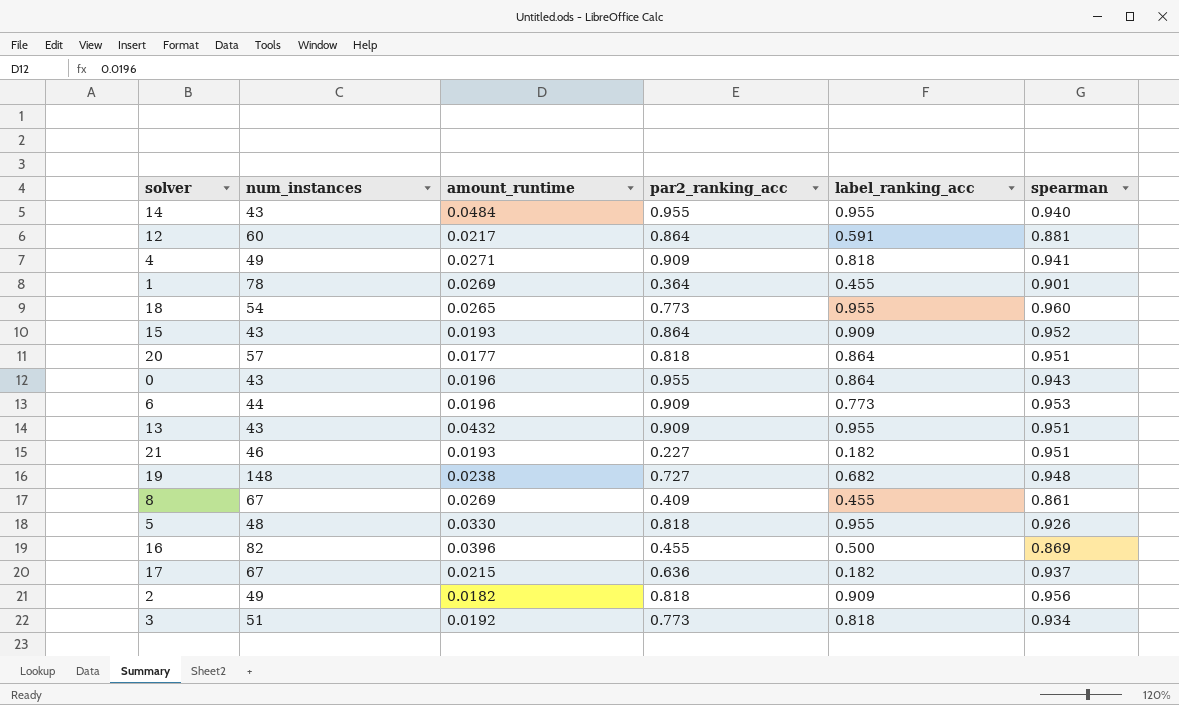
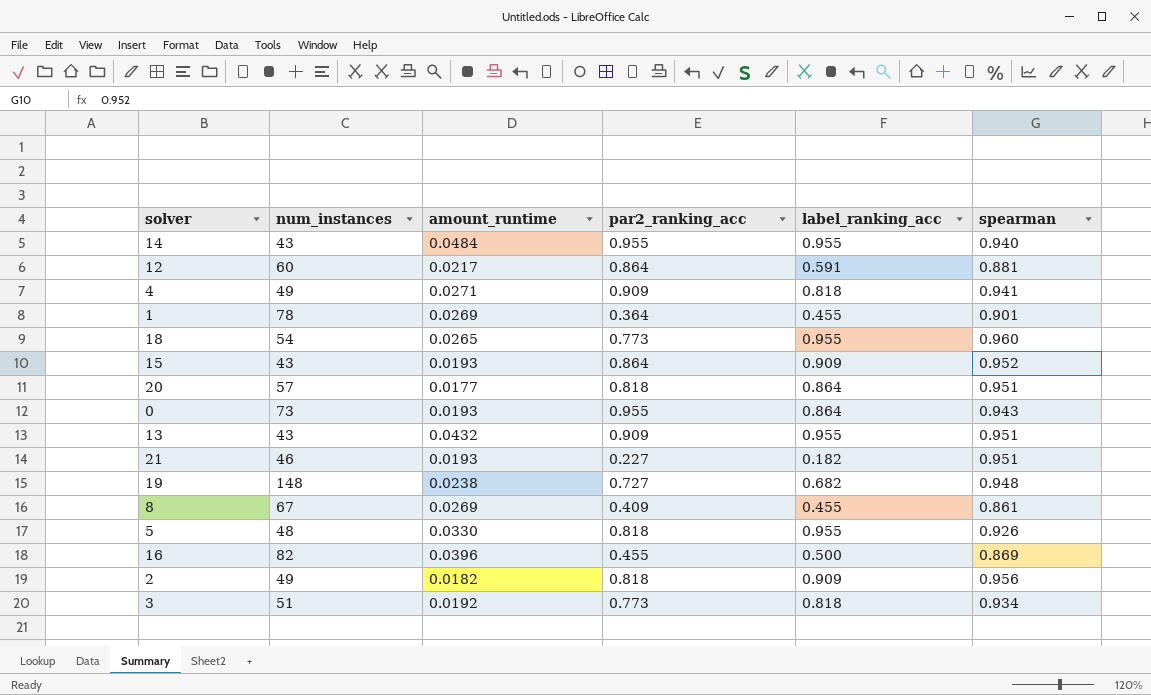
row 6: 44 | 0.0196 | 0.909 | 0.773 | 0.953 -> none
row 17: 67 | 0.0215 | 0.636 | 0.182 | 0.937 -> none
0 | num_instances: 43 -> 73
0 | amount_runtime: 0.0196 -> 0.0193

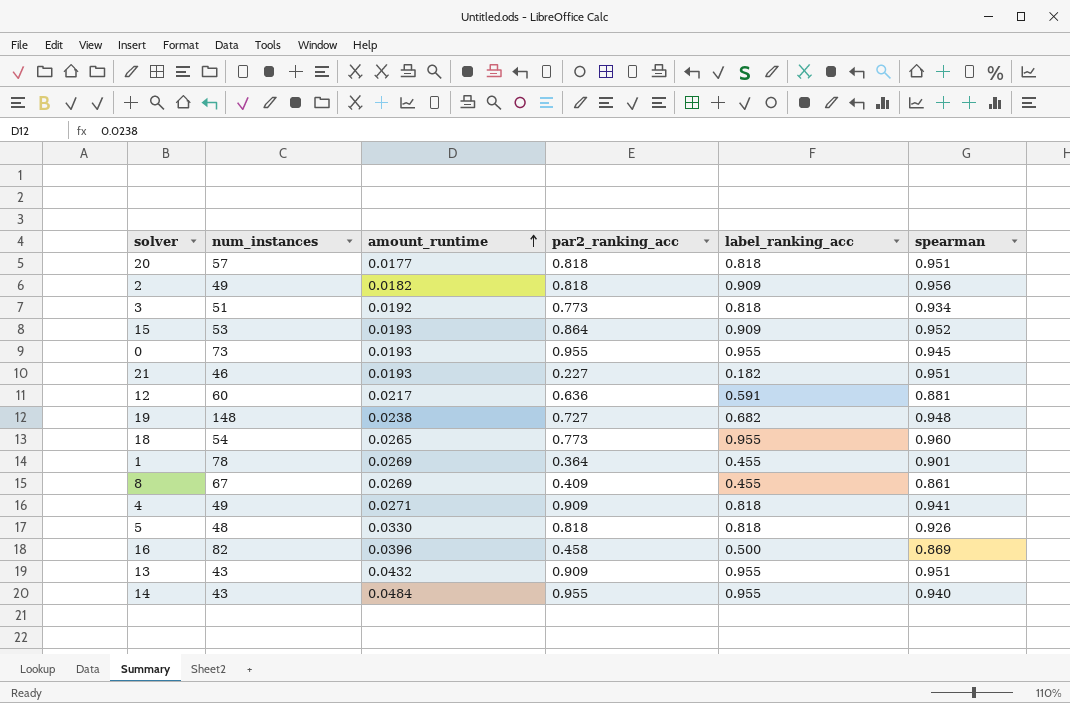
row order: none -> amount_runtime ascending
20 | label_ranking_acc: 0.864 -> 0.818
15 | num_instances: 43 -> 53
0 | label_ranking_acc: 0.864 -> 0.955
0 | spearman: 0.943 -> 0.945
12 | par2_ranking_acc: 0.864 -> 0.636
5 | label_ranking_acc: 0.955 -> 0.818
16 | par2_ranking_acc: 0.455 -> 0.458

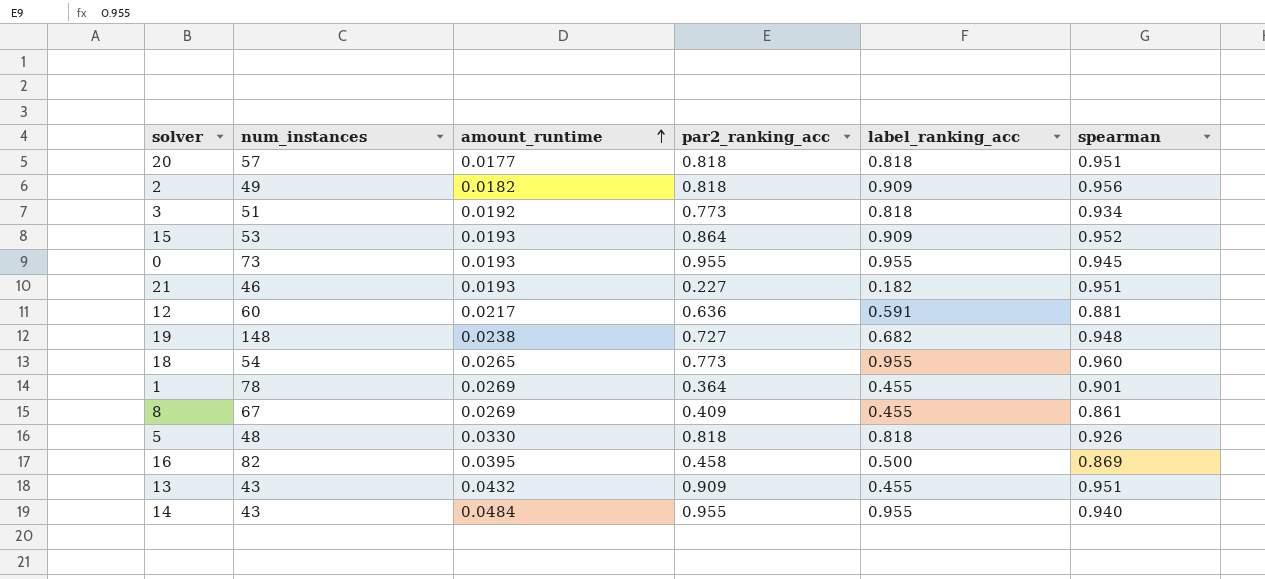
row 4: 49 | 0.0271 | 0.909 | 0.818 | 0.941 -> none
16 | amount_runtime: 0.0396 -> 0.0395
13 | label_ranking_acc: 0.955 -> 0.455

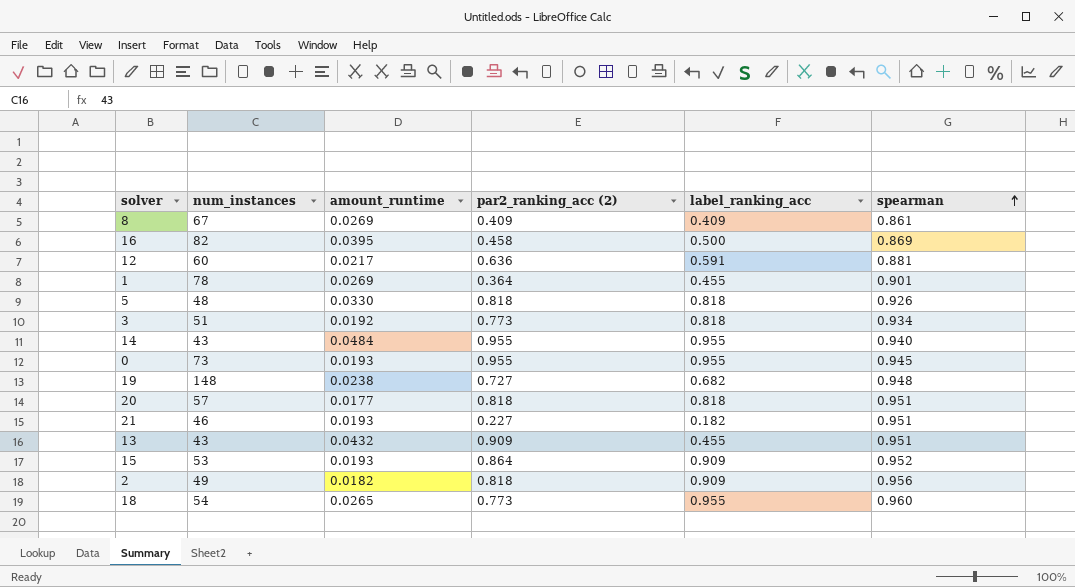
row order: amount_runtime ascending -> spearman ascending
column name: par2_ranking_acc -> par2_ranking_acc (2)
8 | label_ranking_acc: 0.455 -> 0.409

